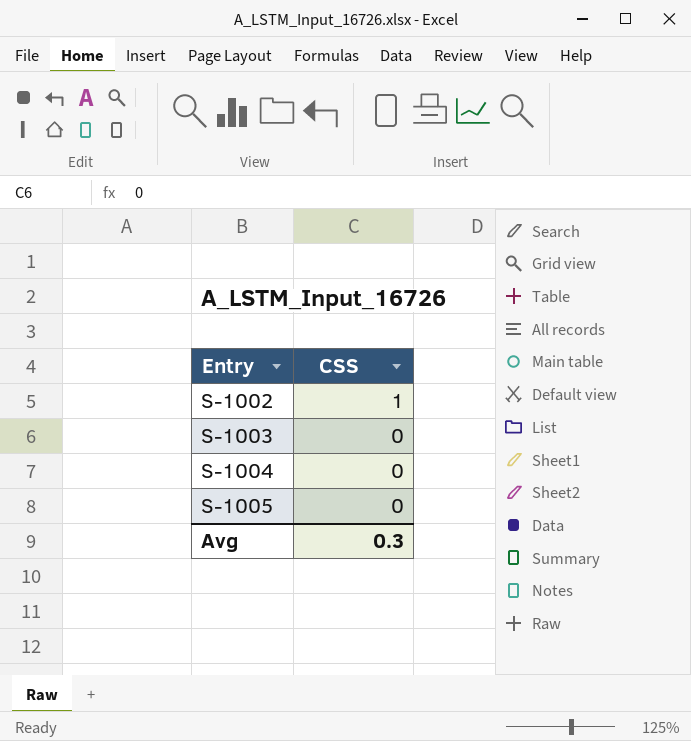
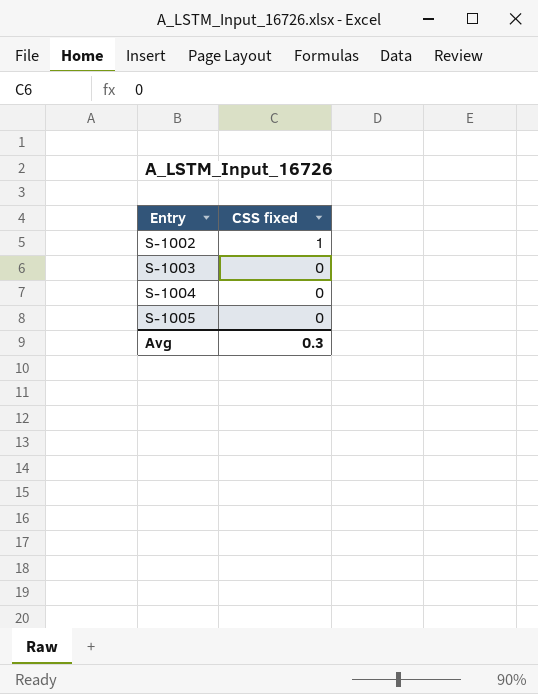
column name: CSS -> CSS fixed

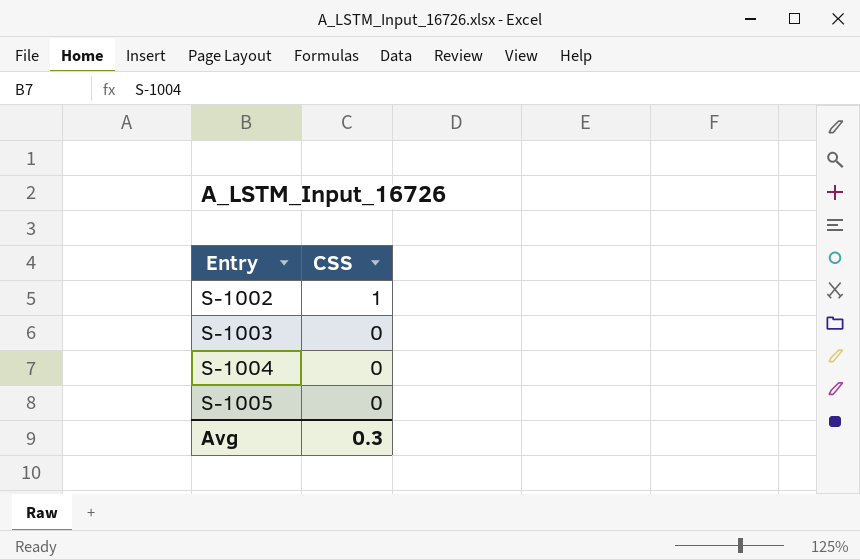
column name: CSS fixed -> CSS

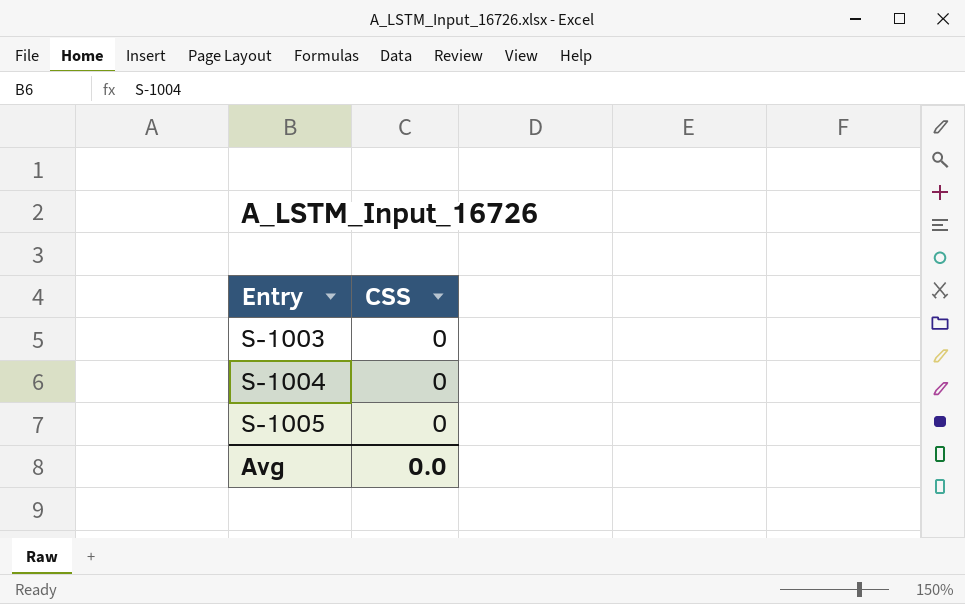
row S-1002: 1 -> none
Avg | CSS: 0.3 -> 0.0

